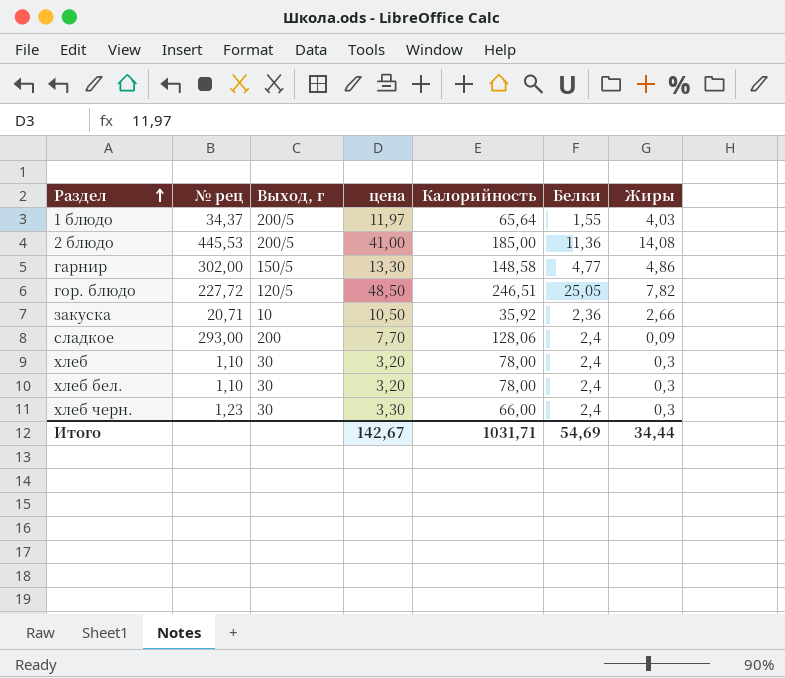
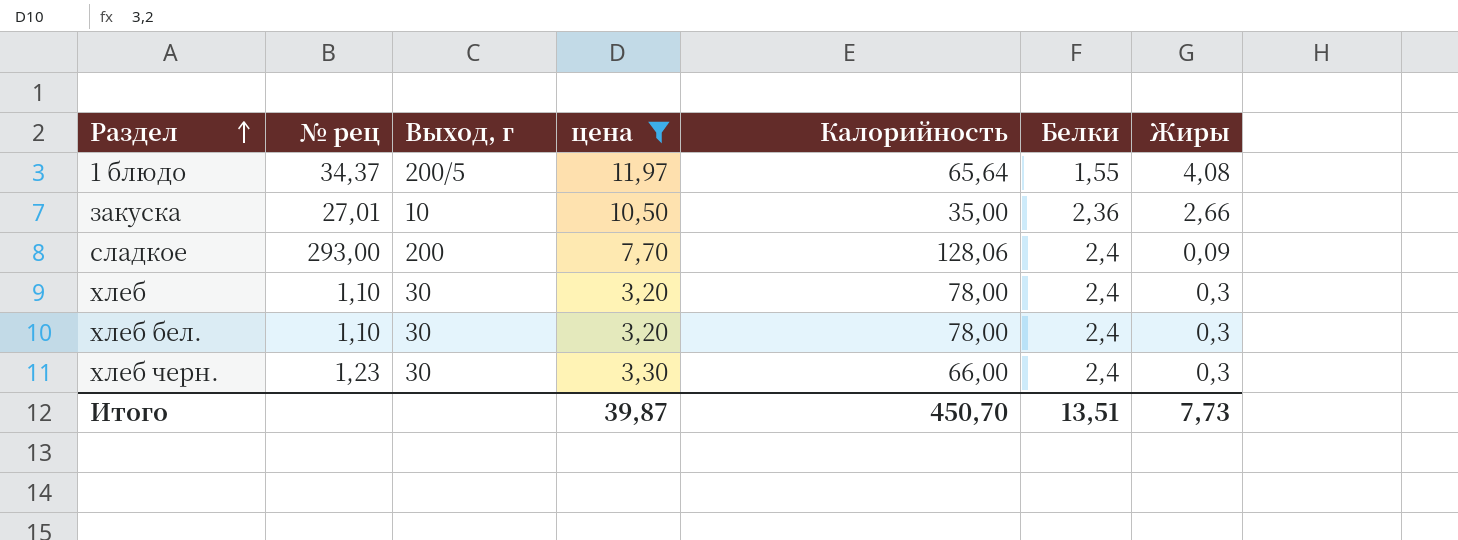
filter: none -> цена <= 11,97
1 блюдо | Жиры: 4,03 -> 4,08
закуска | № рец: 20,71 -> 27,01
закуска | Калорийность: 35,92 -> 35,00
Итого | цена: 142,67 -> 39,87
Итого | Калорийность: 1031,71 -> 450,70
Итого | Белки: 54,69 -> 13,51
Итого | Жиры: 34,44 -> 7,73

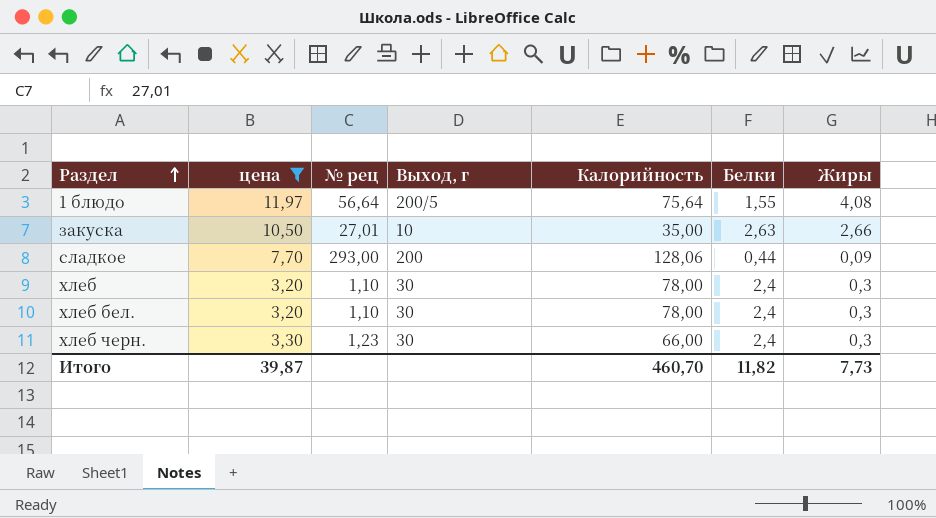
column цена | position: 4 -> 2
1 блюдо | № рец: 34,37 -> 56,64
1 блюдо | Калорийность: 65,64 -> 75,64
закуска | Белки: 2,36 -> 2,63
сладкое | Белки: 2,4 -> 0,44
Итого | Калорийность: 450,70 -> 460,70
Итого | Белки: 13,51 -> 11,82

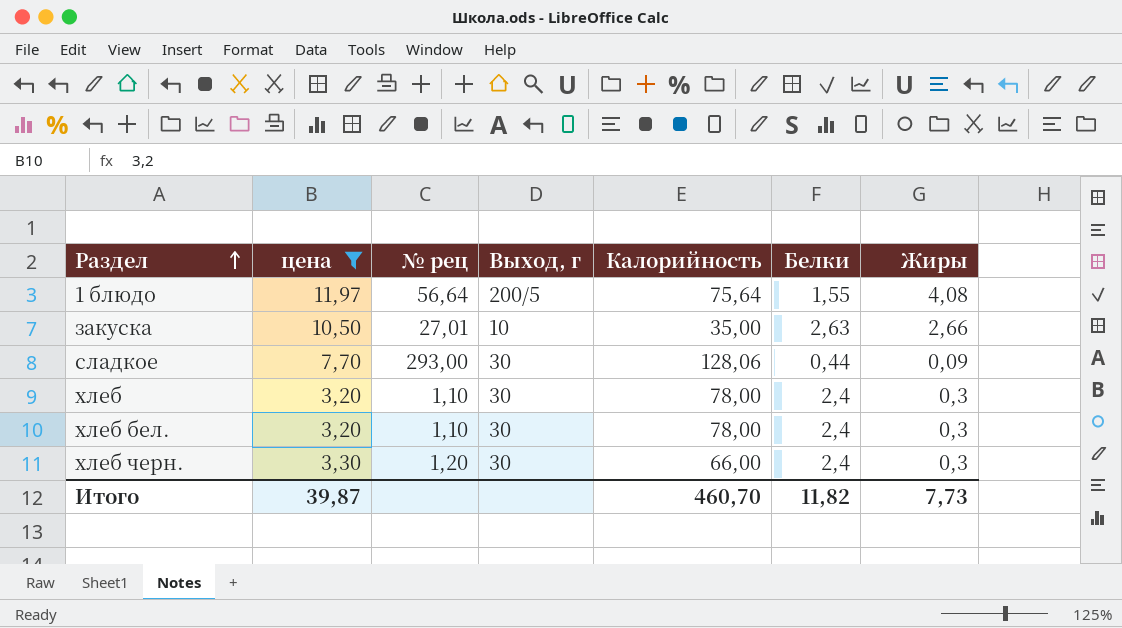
сладкое | Выход, г: 200 -> 30
хлеб черн. | № рец: 1,23 -> 1,20

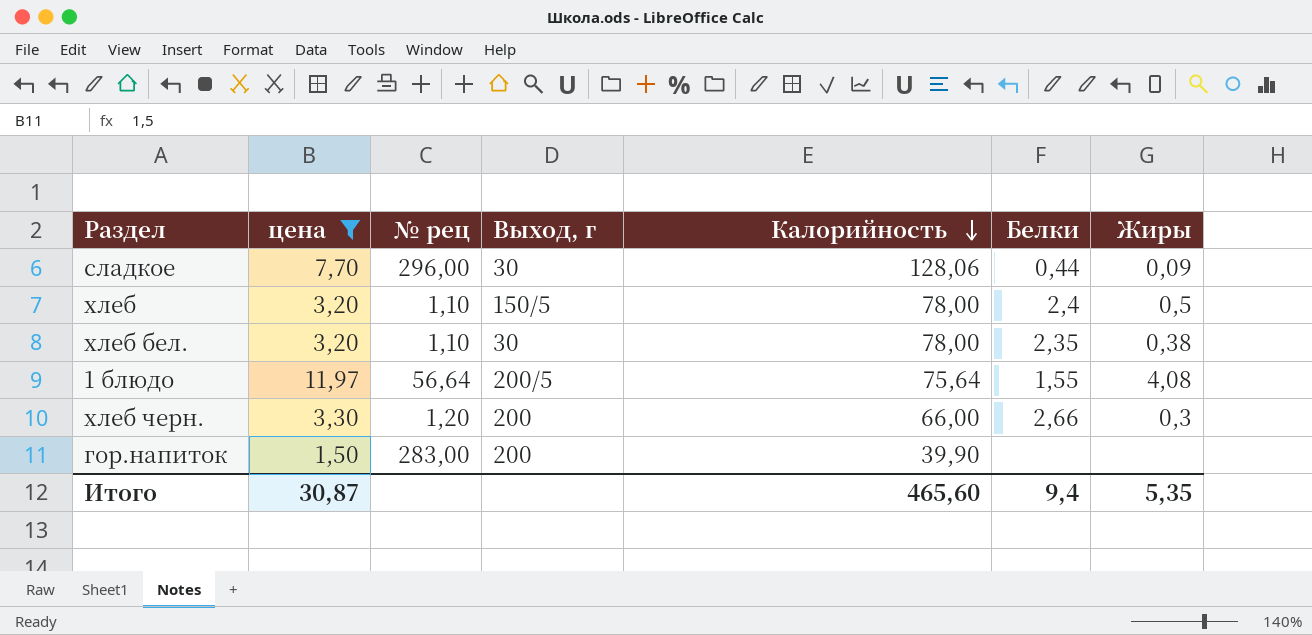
row order: Раздел ascending -> Калорийность descending
row закуска: 10,50 | 27,01 | 10 | 35,00 | 2,63 | 2,66 -> none
сладкое | № рец: 293,00 -> 296,00
хлеб | Выход, г: 30 -> 150/5
хлеб | Жиры: 0,3 -> 0,5
хлеб бел. | Белки: 2,4 -> 2,35
хлеб бел. | Жиры: 0,3 -> 0,38
хлеб черн. | Выход, г: 30 -> 200
хлеб черн. | Белки: 2,4 -> 2,66
row гор.напиток: none -> 1,50 | 283,00 | 200 | 39,90 | none | none
Итого | цена: 39,87 -> 30,87
Итого | Калорийность: 460,70 -> 465,60
Итого | Белки: 11,82 -> 9,4
Итого | Жиры: 7,73 -> 5,35

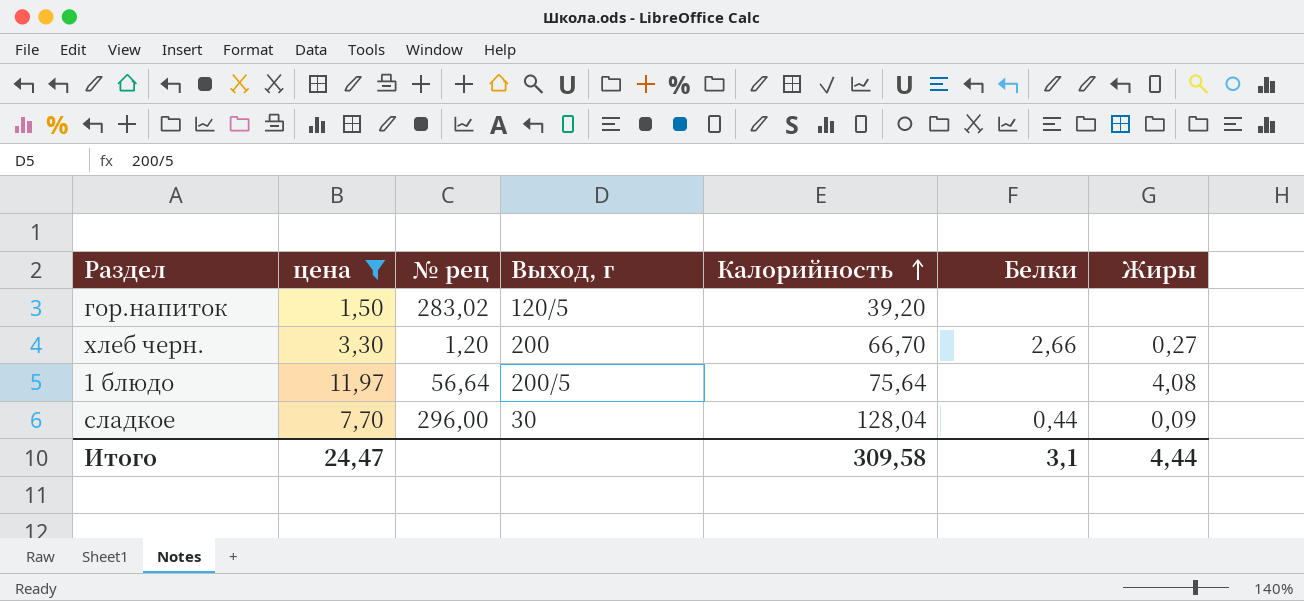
row order: Калорийность descending -> Калорийность ascending
row хлеб: 3,20 | 1,10 | 150/5 | 78,00 | 2,4 | 0,5 -> none
row хлеб бел.: 3,20 | 1,10 | 30 | 78,00 | 2,35 | 0,38 -> none
гор.напиток | № рец: 283,00 -> 283,02
гор.напиток | Выход, г: 200 -> 120/5
гор.напиток | Калорийность: 39,90 -> 39,20
хлеб черн. | Калорийность: 66,00 -> 66,70
хлеб черн. | Жиры: 0,3 -> 0,27
1 блюдо | Белки: 1,55 -> none
сладкое | Калорийность: 128,06 -> 128,04
Итого | цена: 30,87 -> 24,47
Итого | Калорийность: 465,60 -> 309,58
Итого | Белки: 9,4 -> 3,1
Итого | Жиры: 5,35 -> 4,44

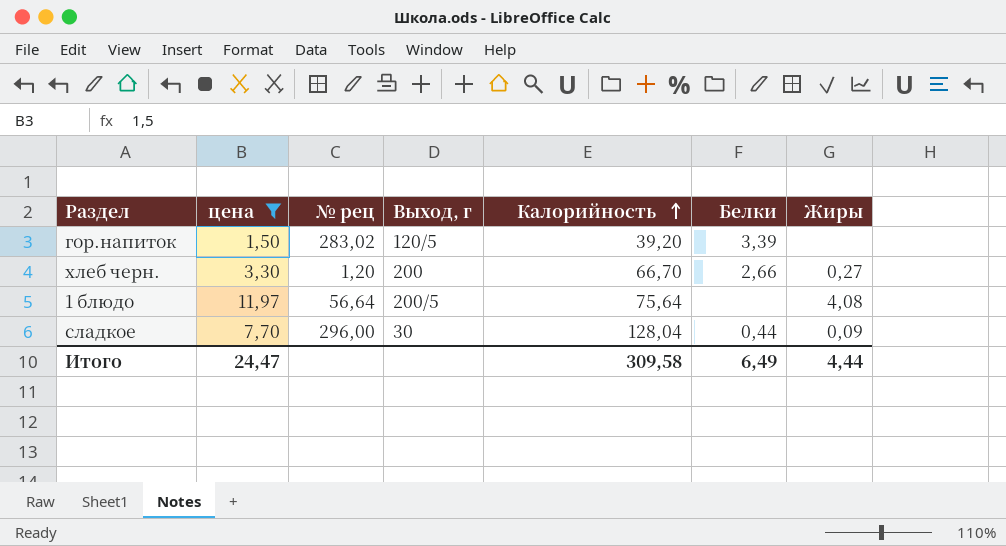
гор.напиток | Белки: none -> 3,39
Итого | Белки: 3,1 -> 6,49

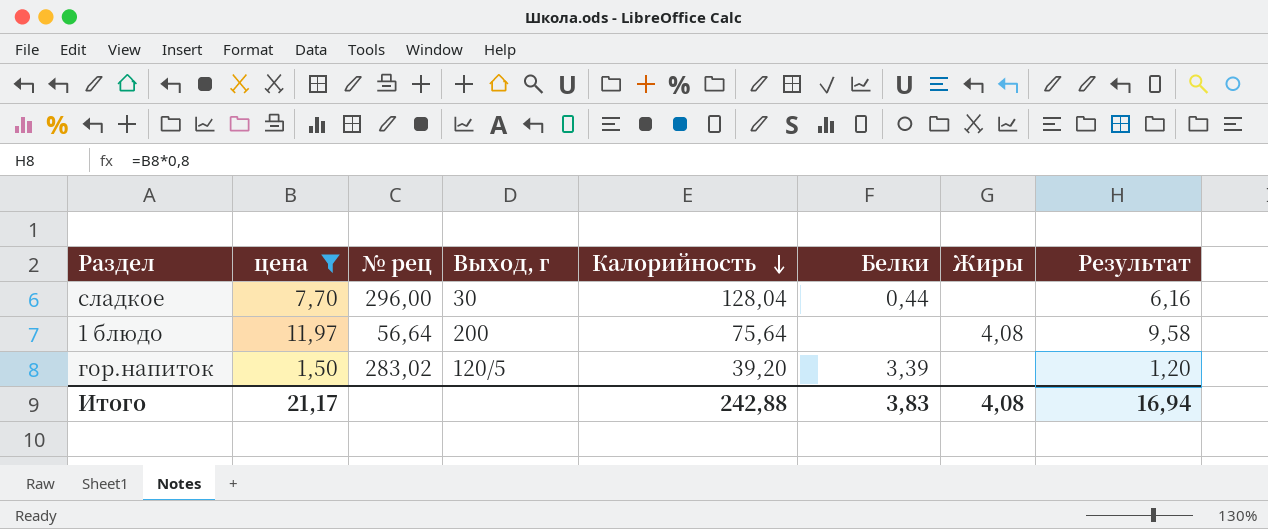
row order: Калорийность ascending -> Калорийность descending
column Результат | formula: none -> [цена] * 0,8
row хлеб черн.: 3,30 | 1,20 | 200 | 66,70 | 2,66 | 0,27 -> none
сладкое | Жиры: 0,09 -> none
1 блюдо | Выход, г: 200/5 -> 200
Итого | цена: 24,47 -> 21,17
Итого | Калорийность: 309,58 -> 242,88
Итого | Белки: 6,49 -> 3,83
Итого | Жиры: 4,44 -> 4,08

